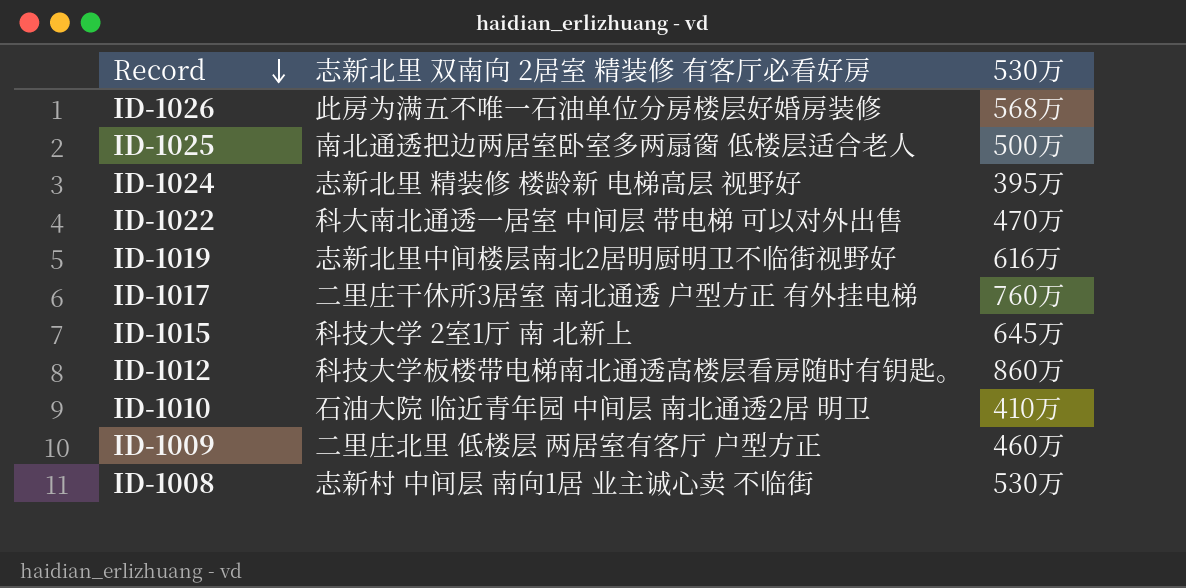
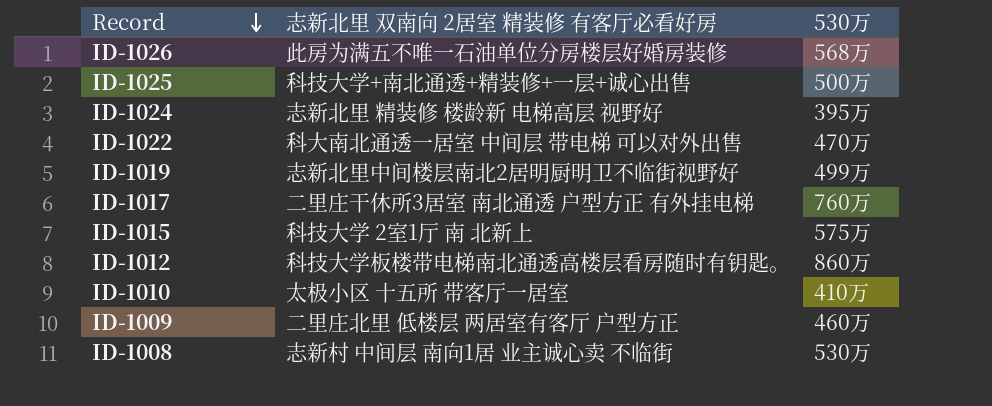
ID-1025 | 志新北里 双南向 2居室 精装修 有客厅必看好房: 南北通透把边两居室卧室多两扇窗 低楼层适合老人 -> 科技大学+南北通透+精装修+一层+诚心出售
ID-1019 | 530万: 616万 -> 499万
ID-1015 | 530万: 645万 -> 575万
ID-1010 | 志新北里 双南向 2居室 精装修 有客厅必看好房: 石油大院 临近青年园 中间层 南北通透2居 明卫 -> 太极小区 十五所 带客厅一居室

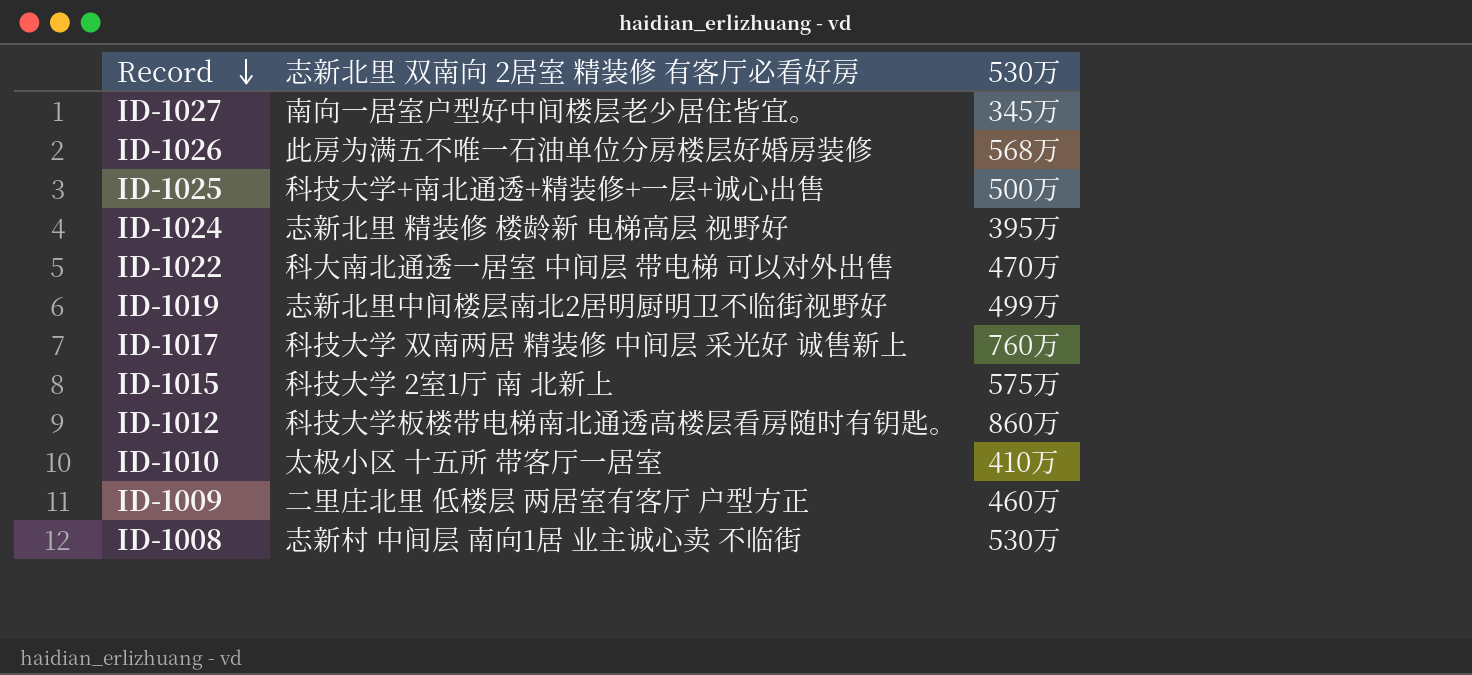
row ID-1027: none -> 南向一居室户型好中间楼层老少居住皆宜。 | 345万
ID-1017 | 志新北里 双南向 2居室 精装修 有客厅必看好房: 二里庄干休所3居室 南北通透 户型方正 有外挂电梯 -> 科技大学 双南两居 精装修 中间层 采光好 诚售新上

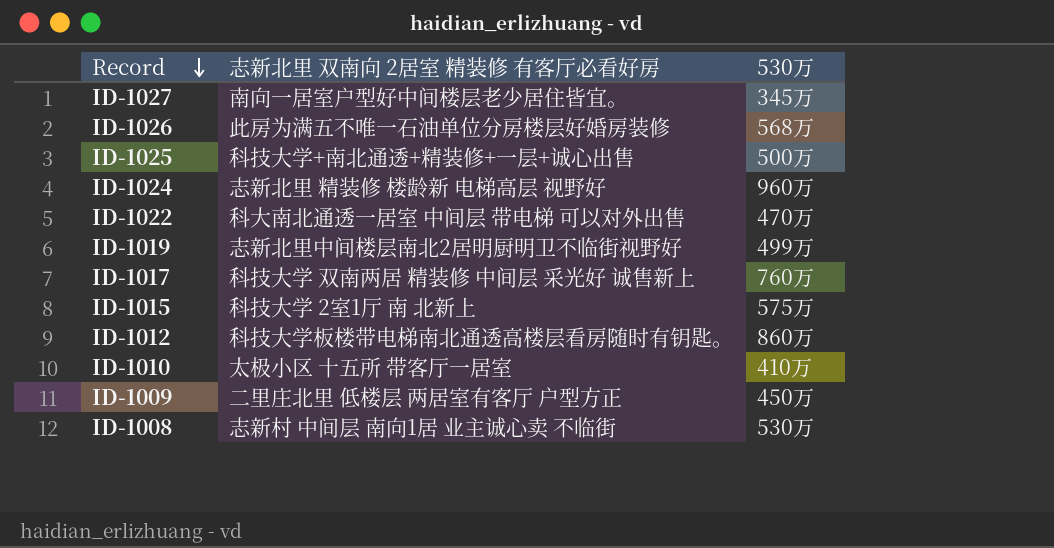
ID-1024 | 530万: 395万 -> 960万
ID-1009 | 530万: 460万 -> 450万

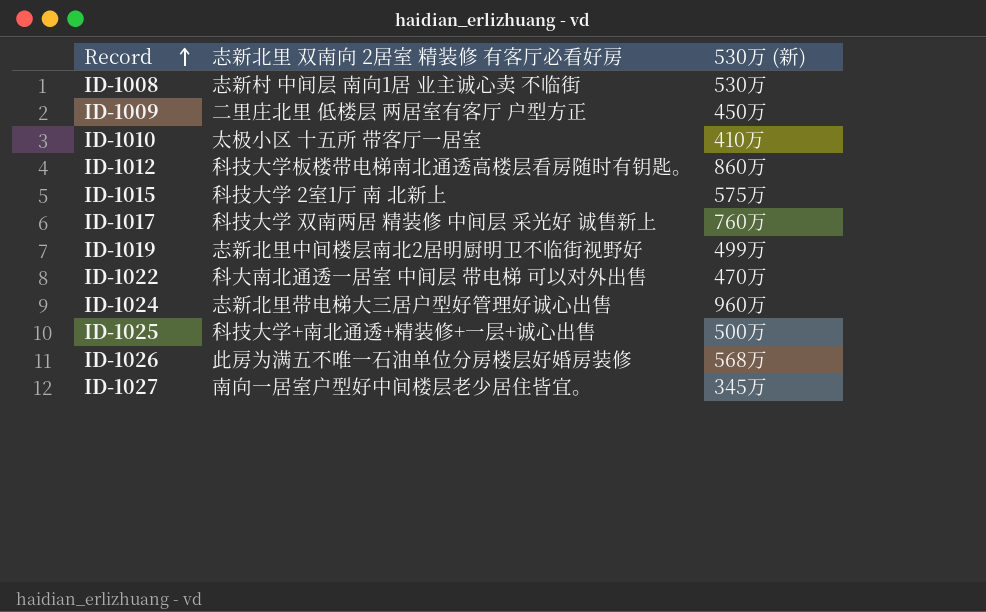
row order: Record descending -> Record ascending
column name: 530万 -> 530万 (新)
ID-1024 | 志新北里 双南向 2居室 精装修 有客厅必看好房: 志新北里 精装修 楼龄新 电梯高层 视野好 -> 志新北里带电梯大三居户型好管理好诚心出售

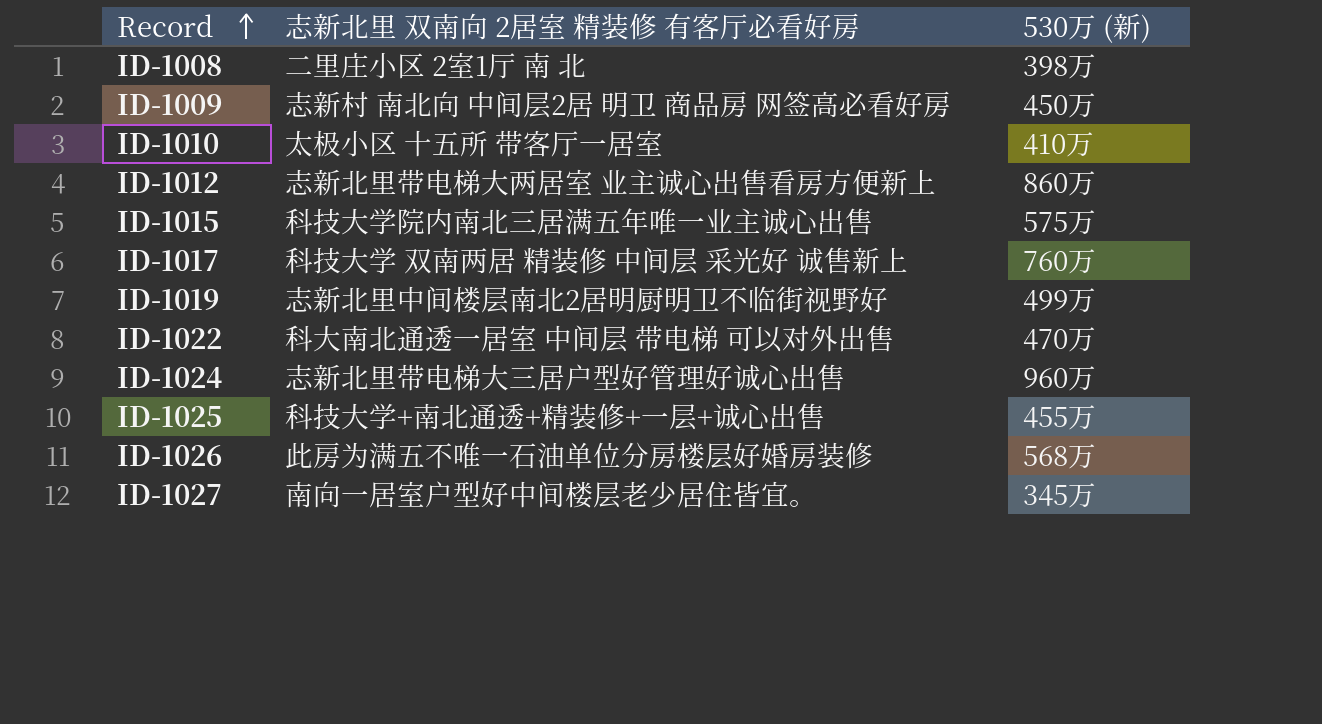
ID-1008 | 志新北里 双南向 2居室 精装修 有客厅必看好房: 志新村 中间层 南向1居 业主诚心卖 不临街 -> 二里庄小区 2室1厅 南 北
ID-1008 | 530万 (新): 530万 -> 398万
ID-1009 | 志新北里 双南向 2居室 精装修 有客厅必看好房: 二里庄北里 低楼层 两居室有客厅 户型方正 -> 志新村 南北向 中间层2居 明卫 商品房 网签高必看好房
ID-1012 | 志新北里 双南向 2居室 精装修 有客厅必看好房: 科技大学板楼带电梯南北通透高楼层看房随时有钥匙。 -> 志新北里带电梯大两居室 业主诚心出售看房方便新上
ID-1015 | 志新北里 双南向 2居室 精装修 有客厅必看好房: 科技大学 2室1厅 南 北新上 -> 科技大学院内南北三居满五年唯一业主诚心出售
ID-1025 | 530万 (新): 500万 -> 455万

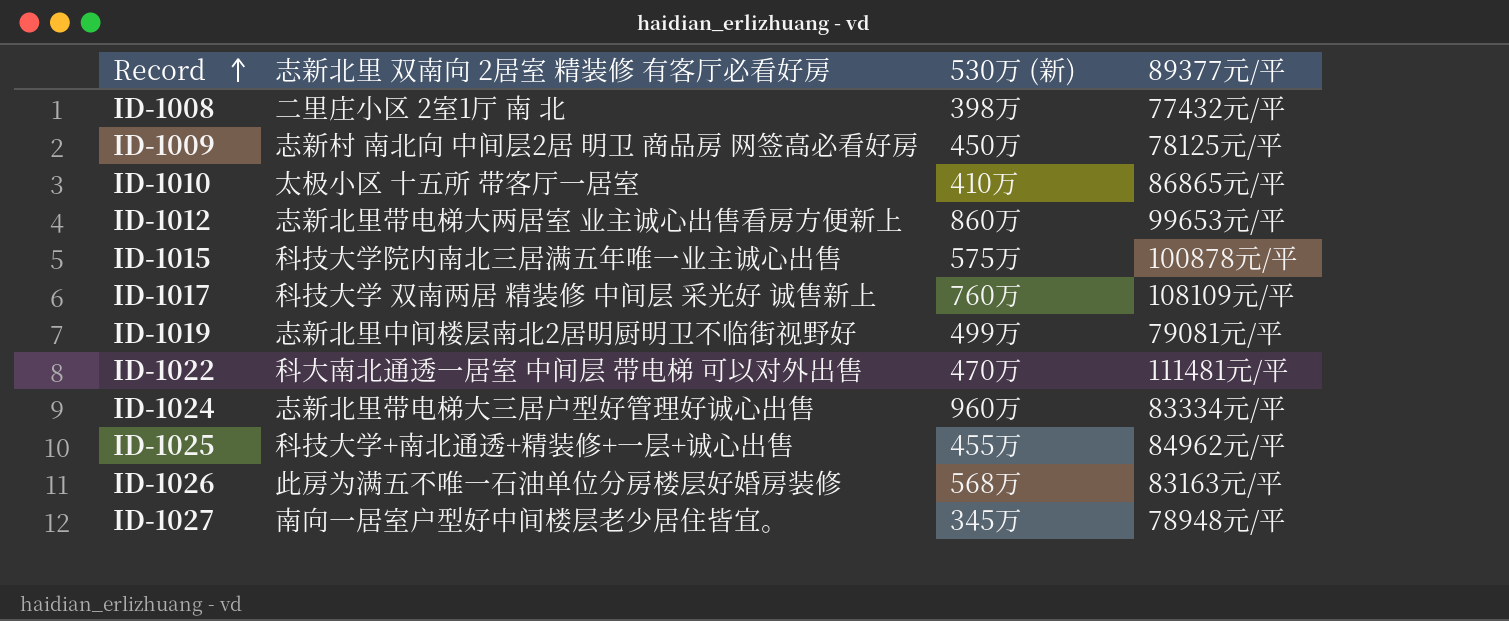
column 89377元/平 | position: none -> 4

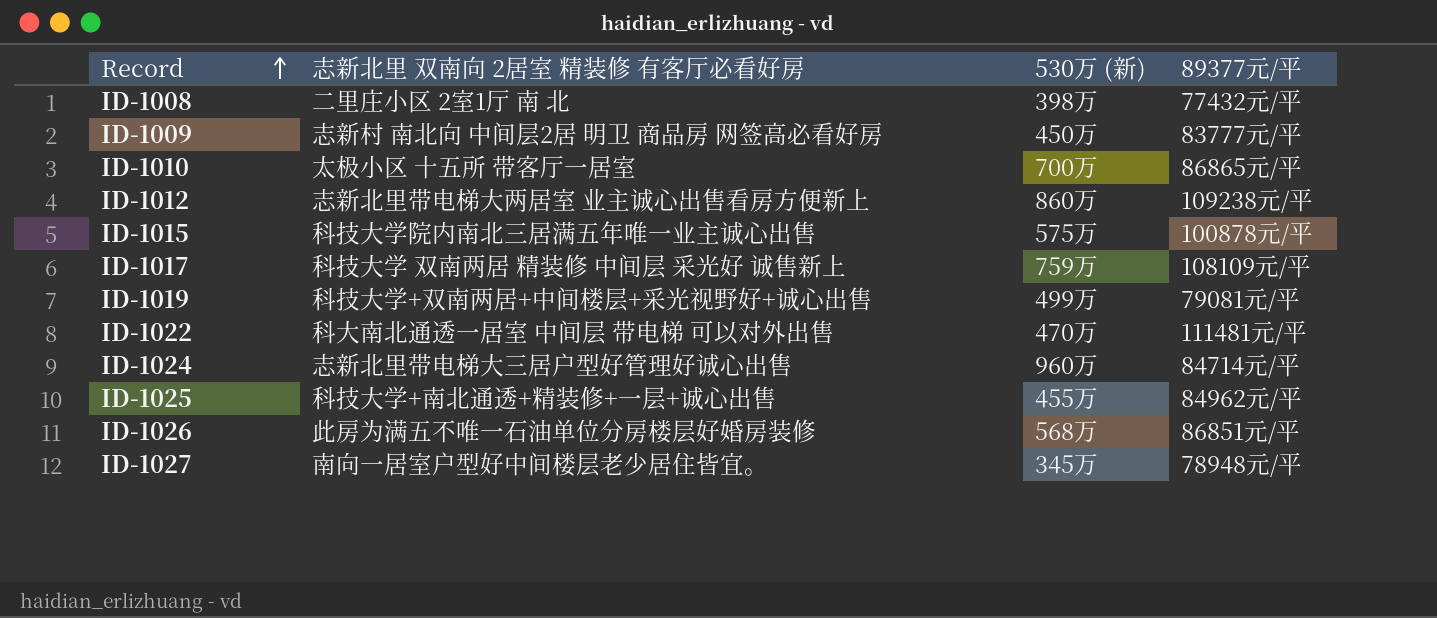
ID-1009 | 89377元/平: 78125元/平 -> 83777元/平
ID-1010 | 530万 (新): 410万 -> 700万
ID-1012 | 89377元/平: 99653元/平 -> 109238元/平
ID-1017 | 530万 (新): 760万 -> 759万
ID-1019 | 志新北里 双南向 2居室 精装修 有客厅必看好房: 志新北里中间楼层南北2居明厨明卫不临街视野好 -> 科技大学+双南两居+中间楼层+采光视野好+诚心出售
ID-1024 | 89377元/平: 83334元/平 -> 84714元/平
ID-1026 | 89377元/平: 83163元/平 -> 86851元/平

